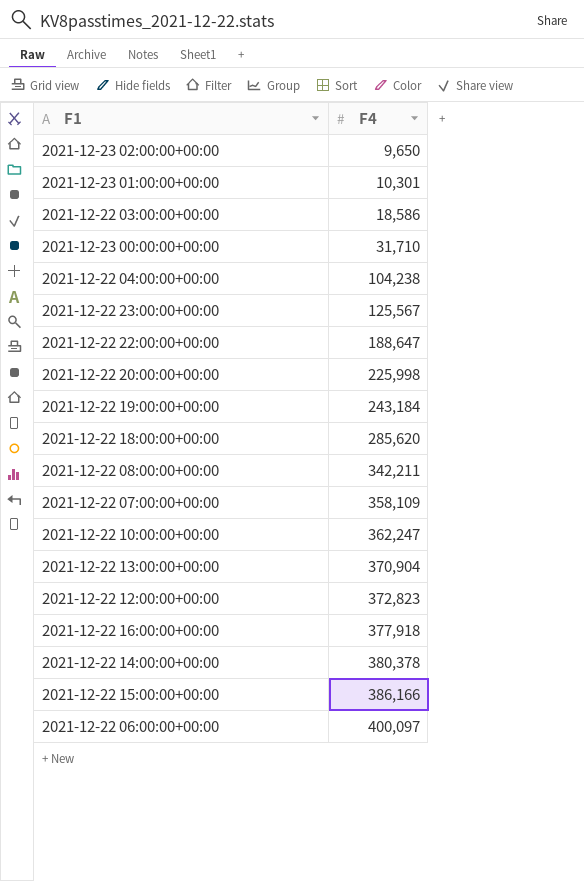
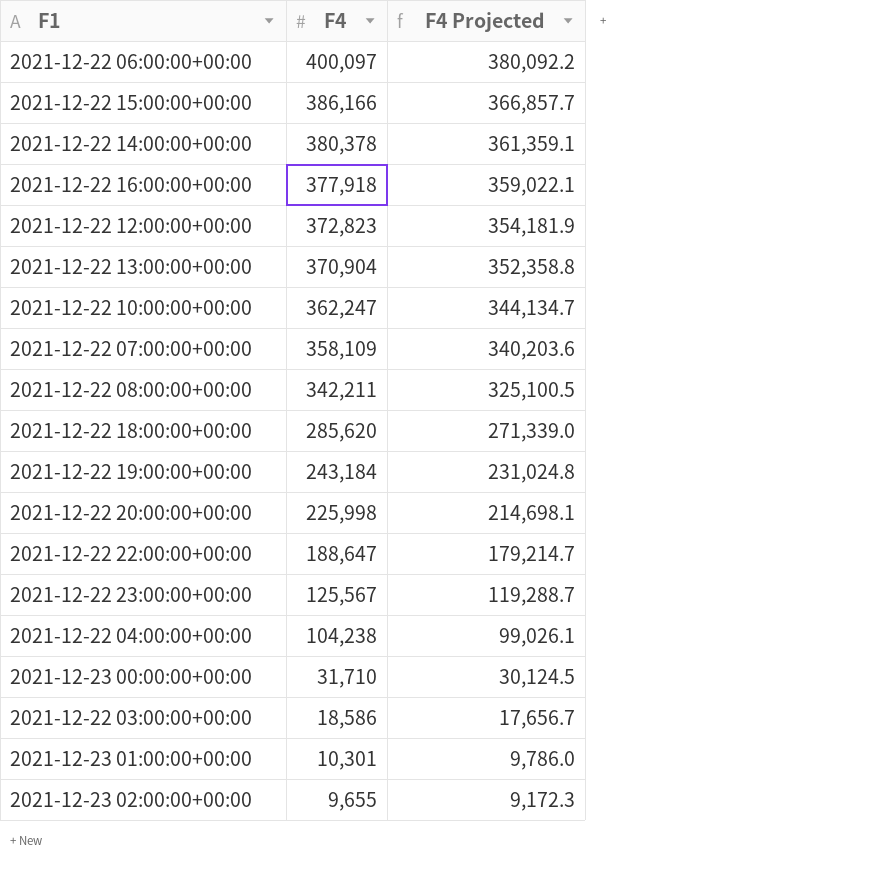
row order: F4 ascending -> F4 descending
column F4 Projected | formula: none -> [F4] * 0.95
2021-12-23 02:00:00+00:00 | F4: 9,650 -> 9,655

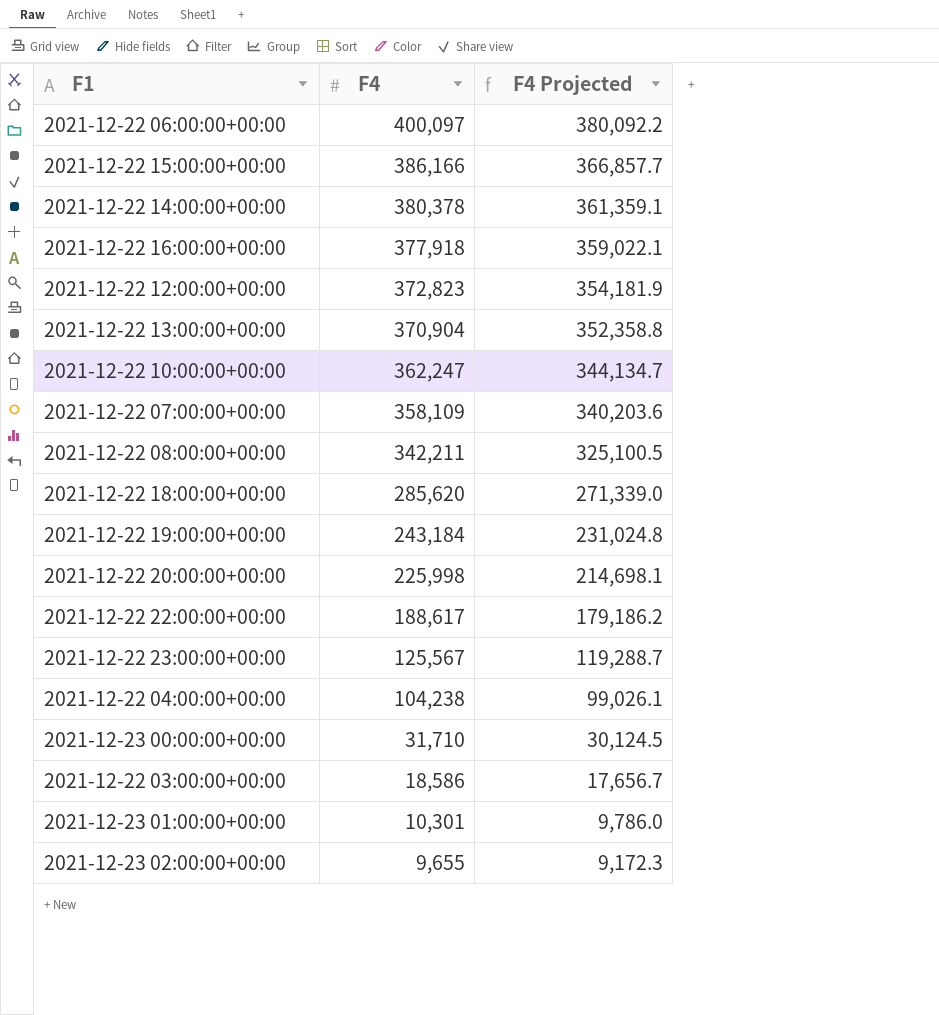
2021-12-22 22:00:00+00:00 | F4: 188,647 -> 188,617
2021-12-22 22:00:00+00:00 | F4 Projected: 179,214.7 -> 179,186.2

